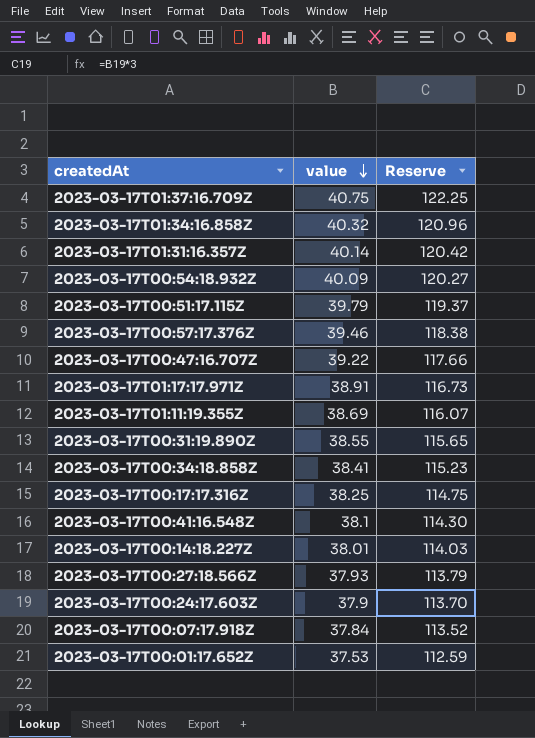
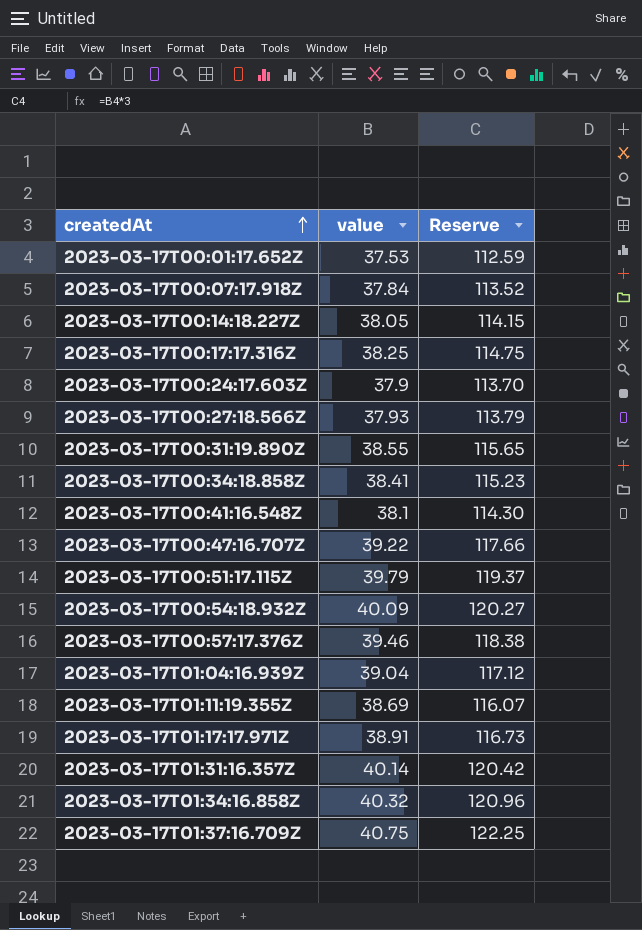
row order: value descending -> createdAt ascending
2023-03-17T00:14:18.227Z | value: 38.01 -> 38.05
2023-03-17T00:14:18.227Z | Reserve: 114.03 -> 114.15
row 2023-03-17T01:04:16.939Z: none -> 39.04 | 117.12

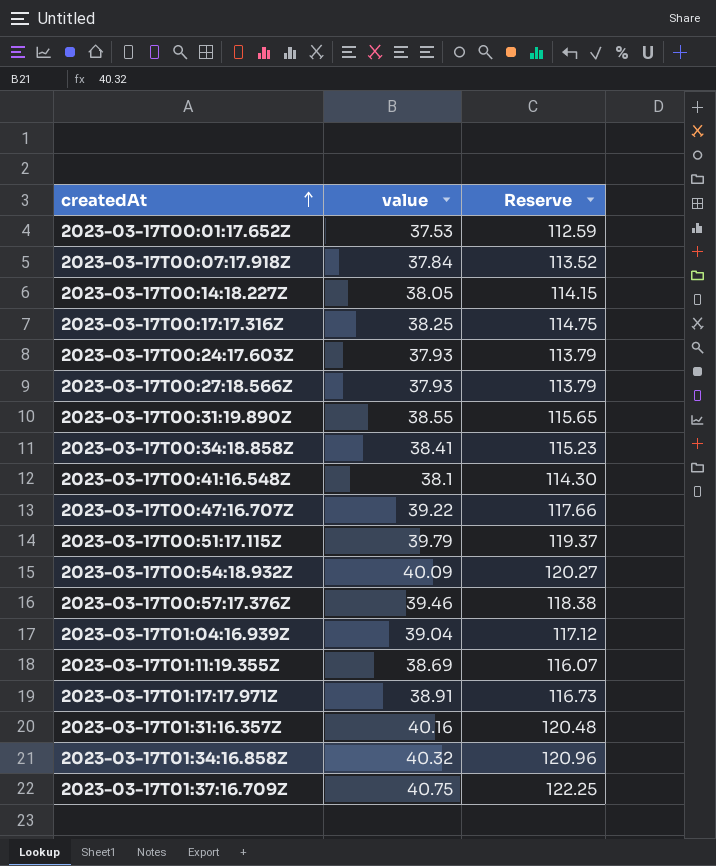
2023-03-17T00:24:17.603Z | value: 37.9 -> 37.93
2023-03-17T00:24:17.603Z | Reserve: 113.70 -> 113.79
2023-03-17T01:31:16.357Z | value: 40.14 -> 40.16
2023-03-17T01:31:16.357Z | Reserve: 120.42 -> 120.48

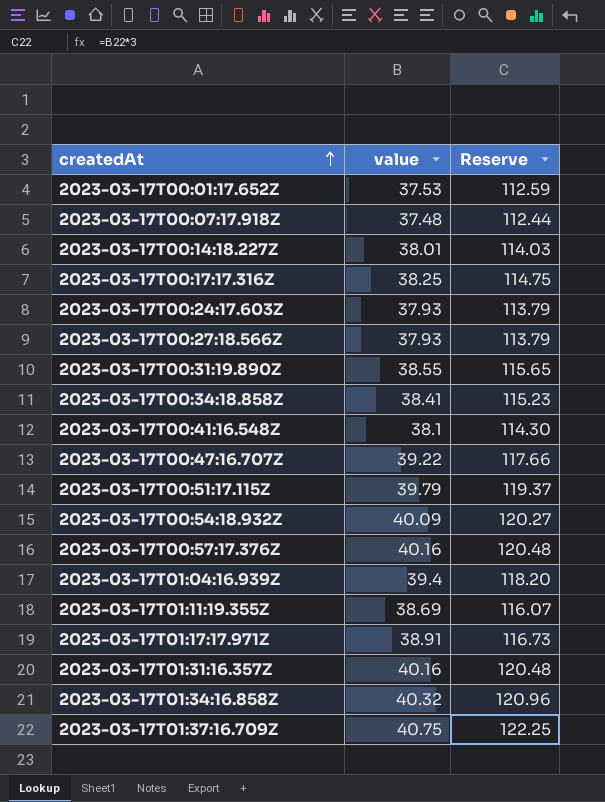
2023-03-17T00:07:17.918Z | value: 37.84 -> 37.48
2023-03-17T00:07:17.918Z | Reserve: 113.52 -> 112.44
2023-03-17T00:14:18.227Z | value: 38.05 -> 38.01
2023-03-17T00:14:18.227Z | Reserve: 114.15 -> 114.03
2023-03-17T00:57:17.376Z | value: 39.46 -> 40.16
2023-03-17T00:57:17.376Z | Reserve: 118.38 -> 120.48
2023-03-17T01:04:16.939Z | value: 39.04 -> 39.4
2023-03-17T01:04:16.939Z | Reserve: 117.12 -> 118.20

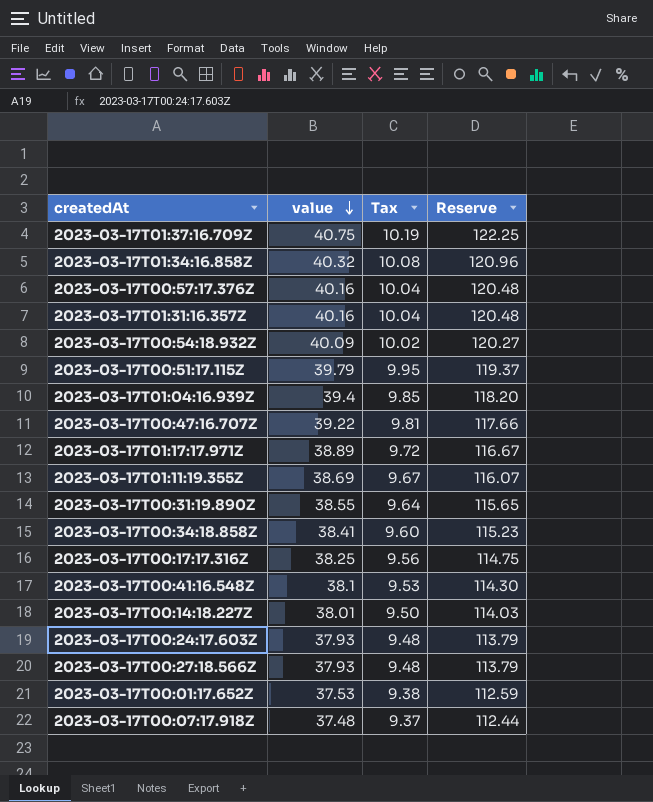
row order: createdAt ascending -> value descending
column Tax | formula: none -> [value] * 0.25
2023-03-17T01:17:17.971Z | value: 38.91 -> 38.89
2023-03-17T01:17:17.971Z | Reserve: 116.73 -> 116.67

